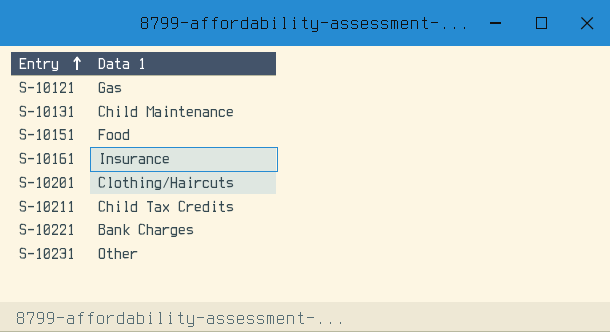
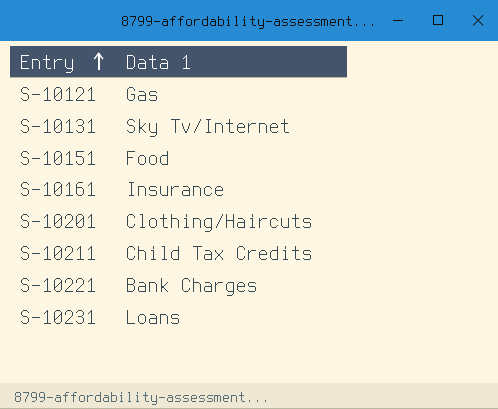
S-10131 | Data 1: Child Maintenance -> Sky Tv/Internet
S-10231 | Data 1: Other -> Loans

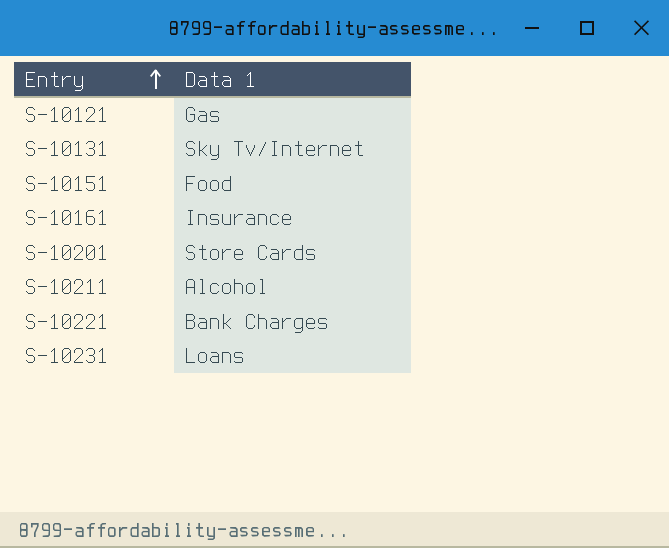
S-10201 | Data 1: Clothing/Haircuts -> Store Cards
S-10211 | Data 1: Child Tax Credits -> Alcohol

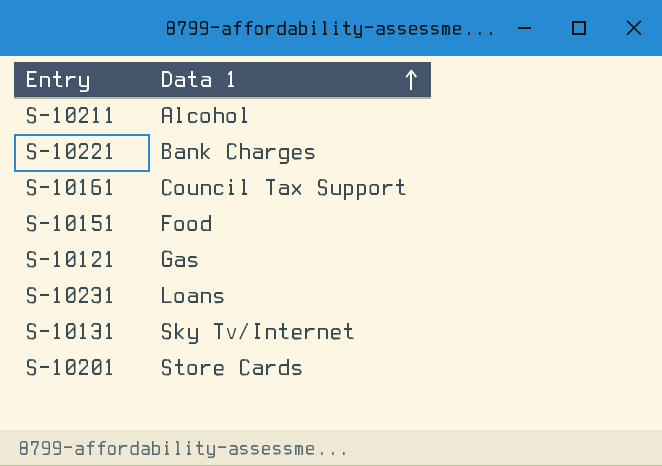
row order: Entry ascending -> Data 1 ascending
S-10161 | Data 1: Insurance -> Council Tax Support

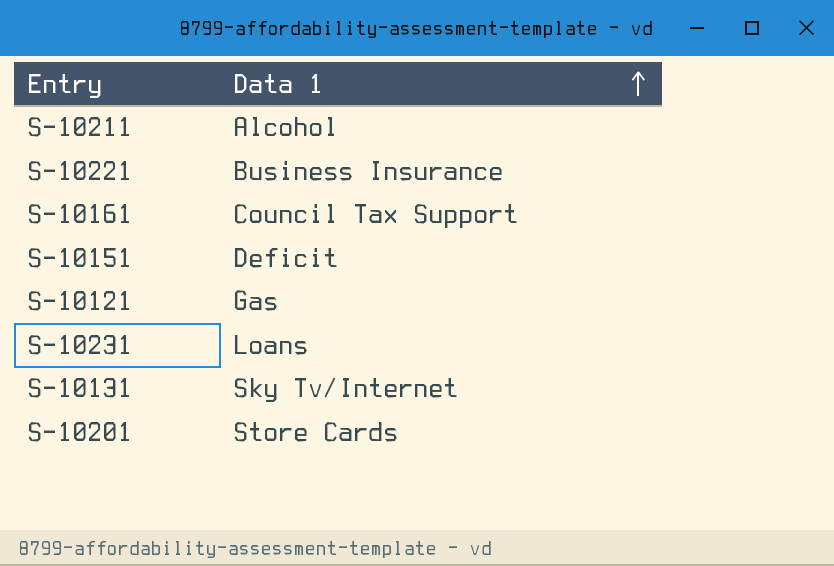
S-10221 | Data 1: Bank Charges -> Business Insurance
S-10151 | Data 1: Food -> Deficit

